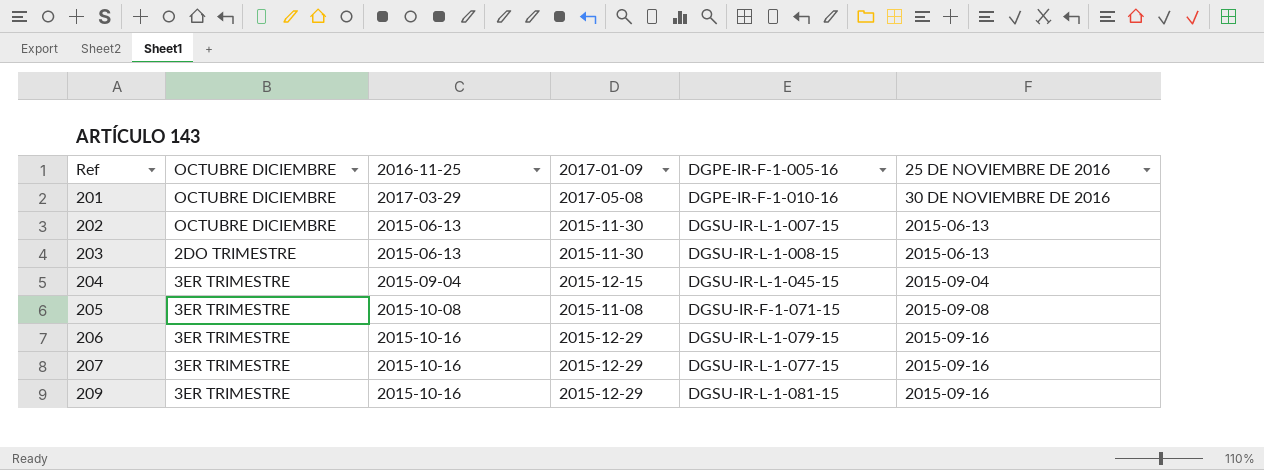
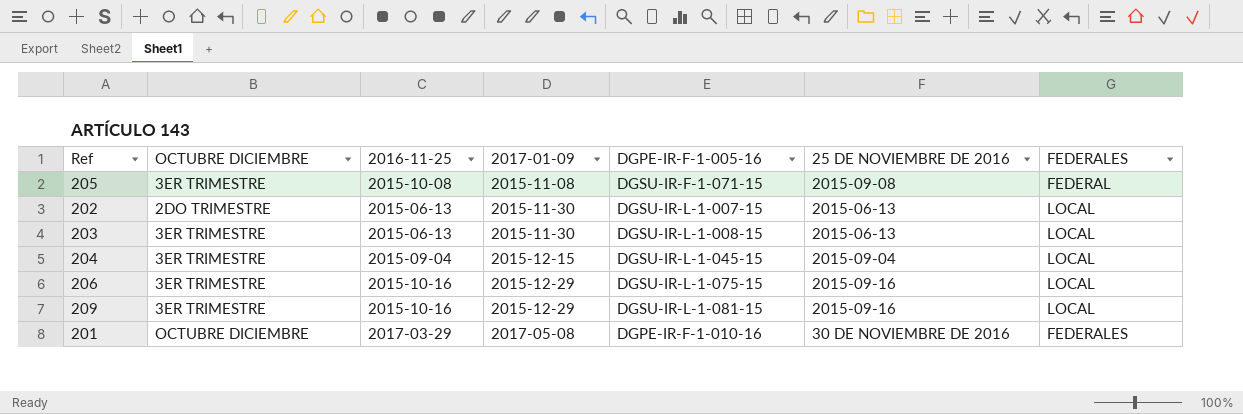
row order: Ref ascending -> 2017-01-09 ascending
column FEDERALES | position: none -> 7
row 207: 3ER TRIMESTRE | 2015-10-16 | 2015-12-29 | DGSU-IR-L-1-077-15 | 2015-09-16 -> none
202 | OCTUBRE DICIEMBRE: OCTUBRE DICIEMBRE -> 2DO TRIMESTRE
203 | OCTUBRE DICIEMBRE: 2DO TRIMESTRE -> 3ER TRIMESTRE
206 | DGPE-IR-F-1-005-16: DGSU-IR-L-1-079-15 -> DGSU-IR-L-1-075-15

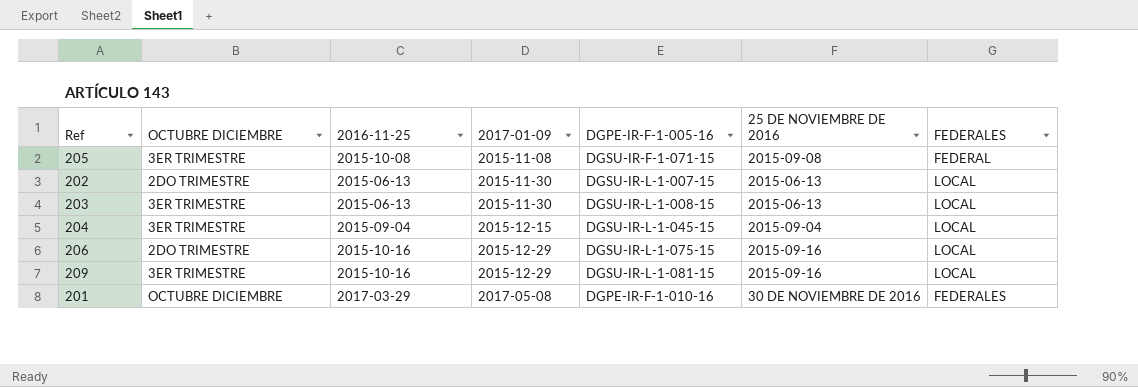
206 | OCTUBRE DICIEMBRE: 3ER TRIMESTRE -> 2DO TRIMESTRE

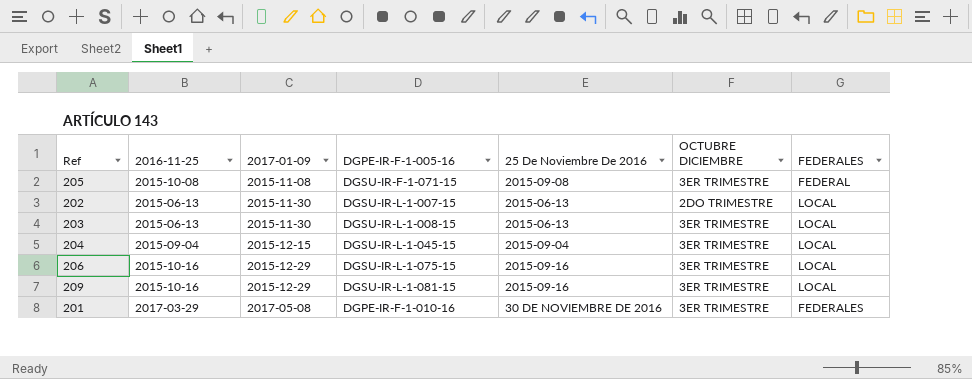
column name: 25 DE NOVIEMBRE DE 2016 -> 25 De Noviembre De 2016
column OCTUBRE DICIEMBRE | position: 2 -> 6
206 | OCTUBRE DICIEMBRE: 2DO TRIMESTRE -> 3ER TRIMESTRE
201 | OCTUBRE DICIEMBRE: OCTUBRE DICIEMBRE -> 3ER TRIMESTRE

